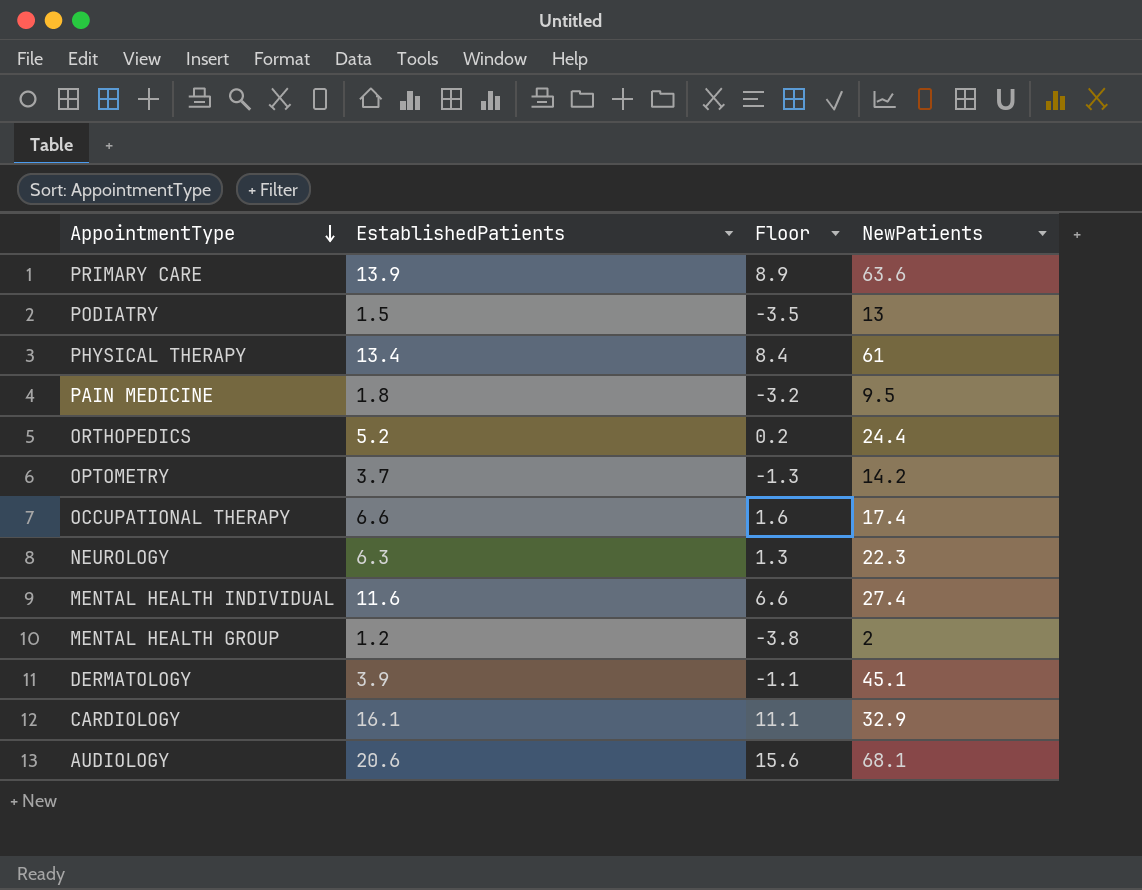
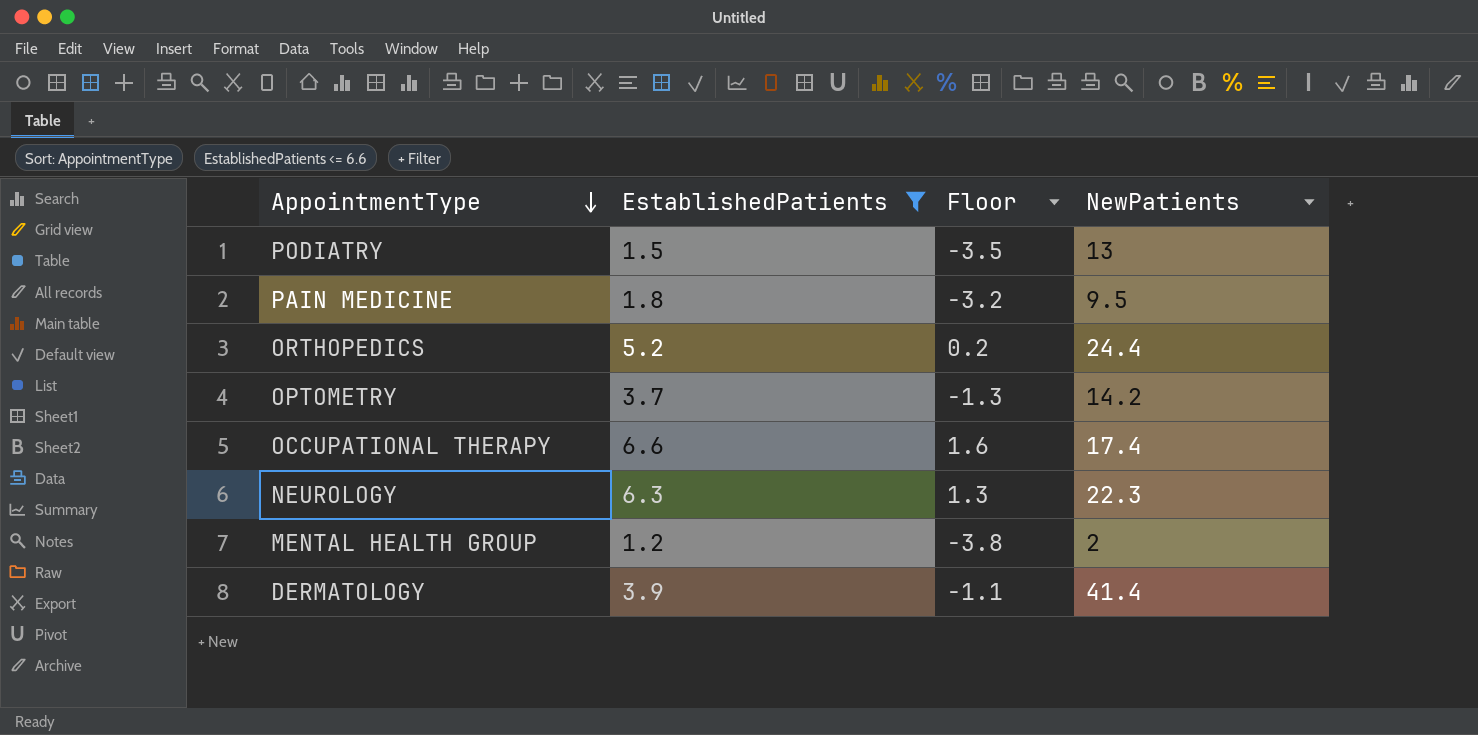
filter: none -> EstablishedPatients <= 6.6
DERMATOLOGY | NewPatients: 45.1 -> 41.4

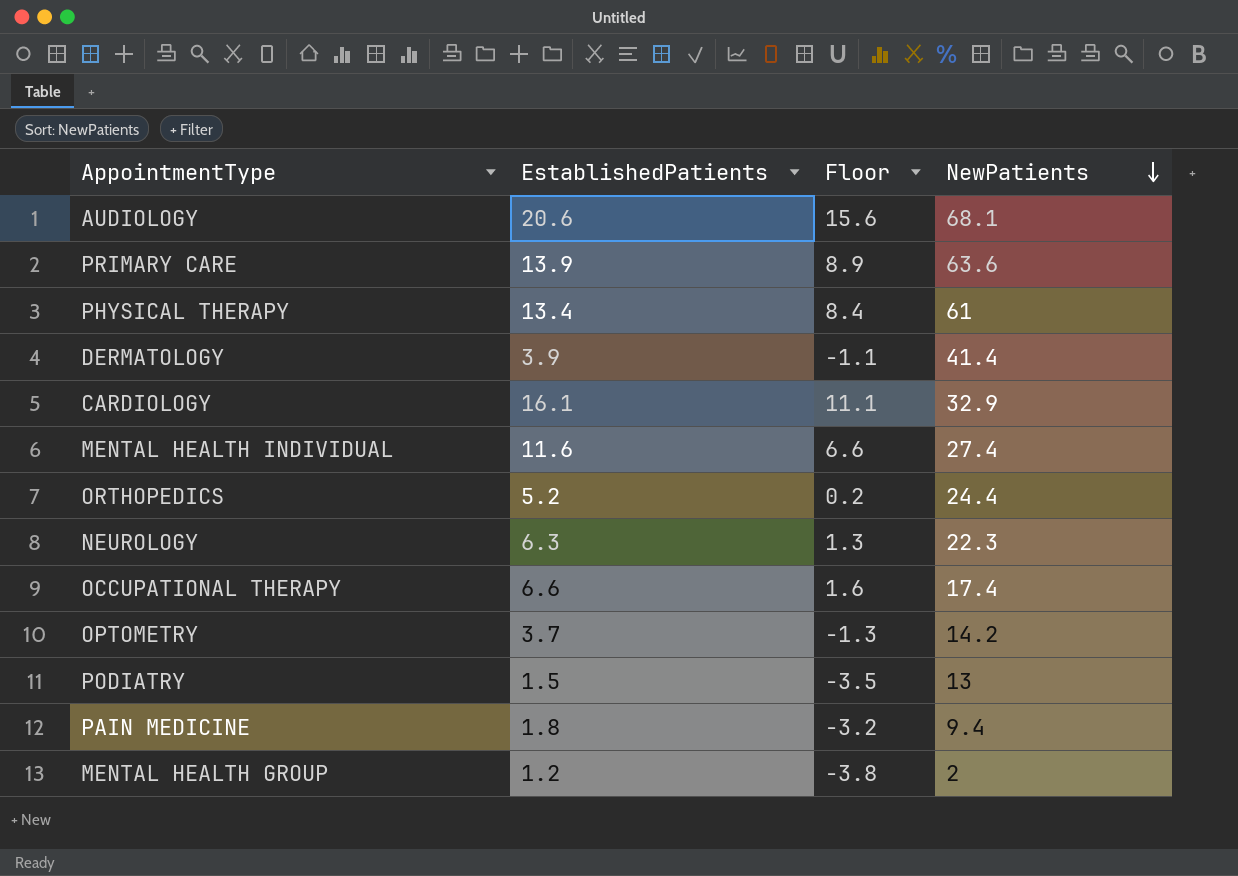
filter: EstablishedPatients <= 6.6 -> none
row order: AppointmentType descending -> NewPatients descending
PAIN MEDICINE | NewPatients: 9.5 -> 9.4

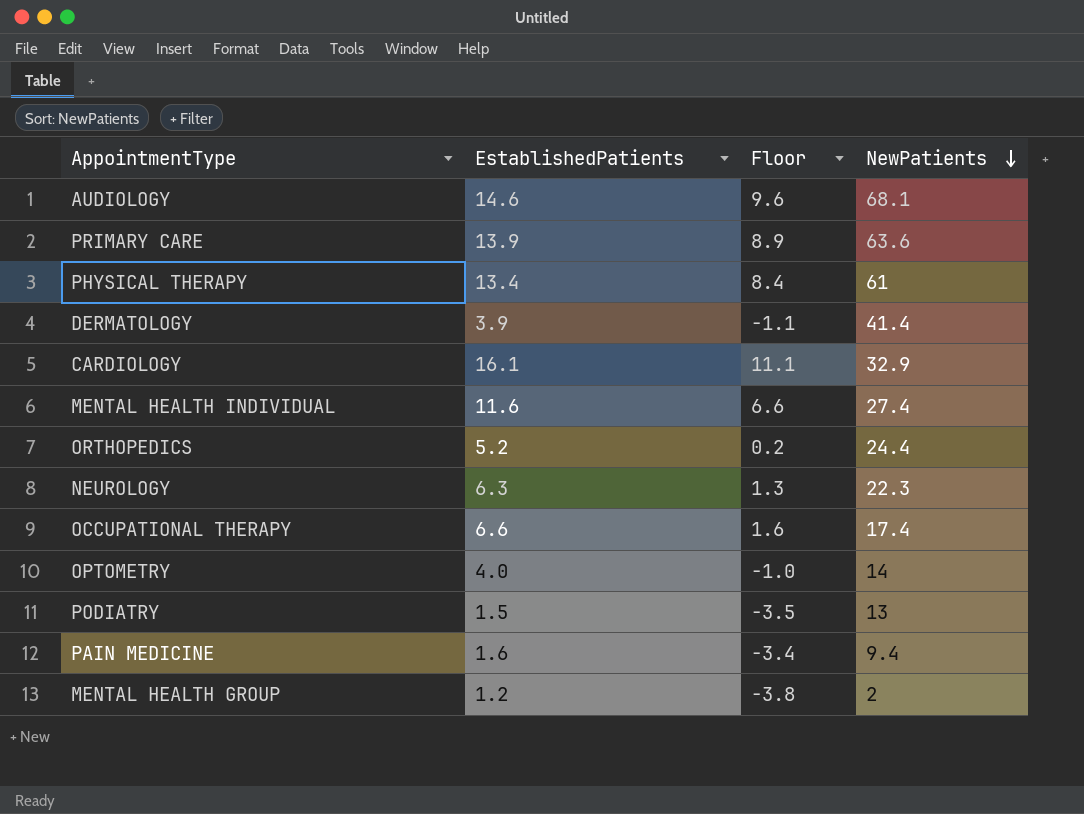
AUDIOLOGY | EstablishedPatients: 20.6 -> 14.6
AUDIOLOGY | Floor: 15.6 -> 9.6
OPTOMETRY | EstablishedPatients: 3.7 -> 4.0
OPTOMETRY | Floor: -1.3 -> -1.0
OPTOMETRY | NewPatients: 14.2 -> 14
PAIN MEDICINE | EstablishedPatients: 1.8 -> 1.6
PAIN MEDICINE | Floor: -3.2 -> -3.4

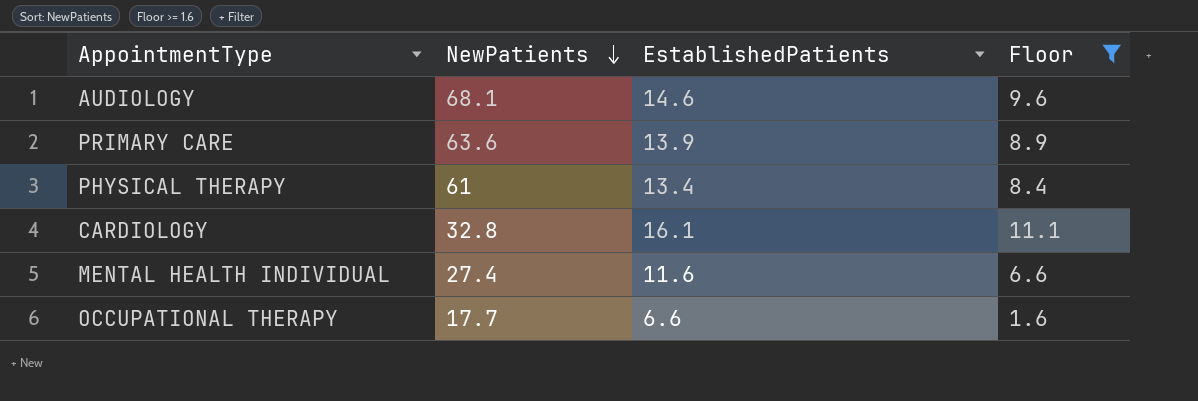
filter: none -> Floor >= 1.6
column NewPatients | position: 4 -> 2
CARDIOLOGY | NewPatients: 32.9 -> 32.8
OCCUPATIONAL THERAPY | NewPatients: 17.4 -> 17.7

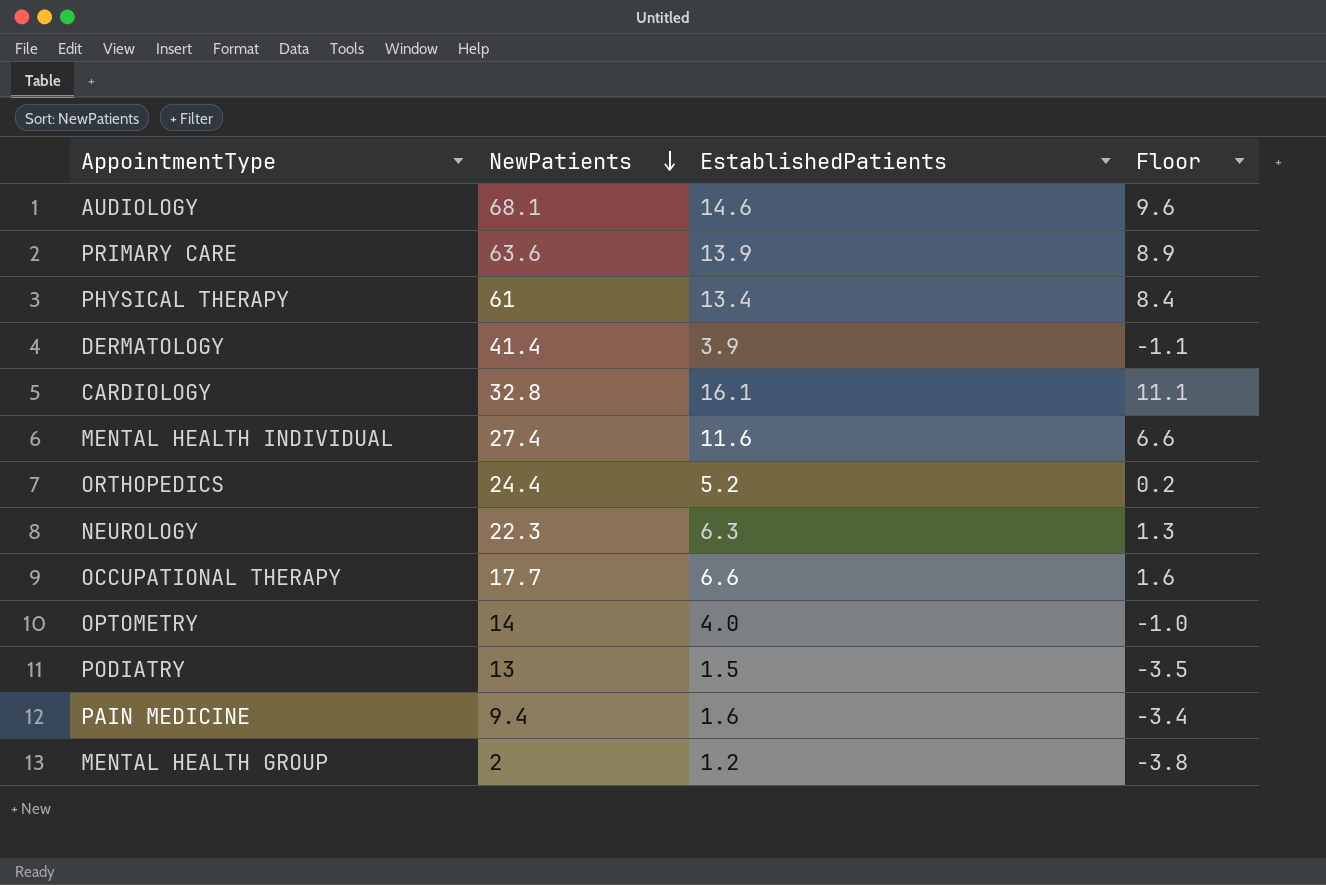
filter: Floor >= 1.6 -> none

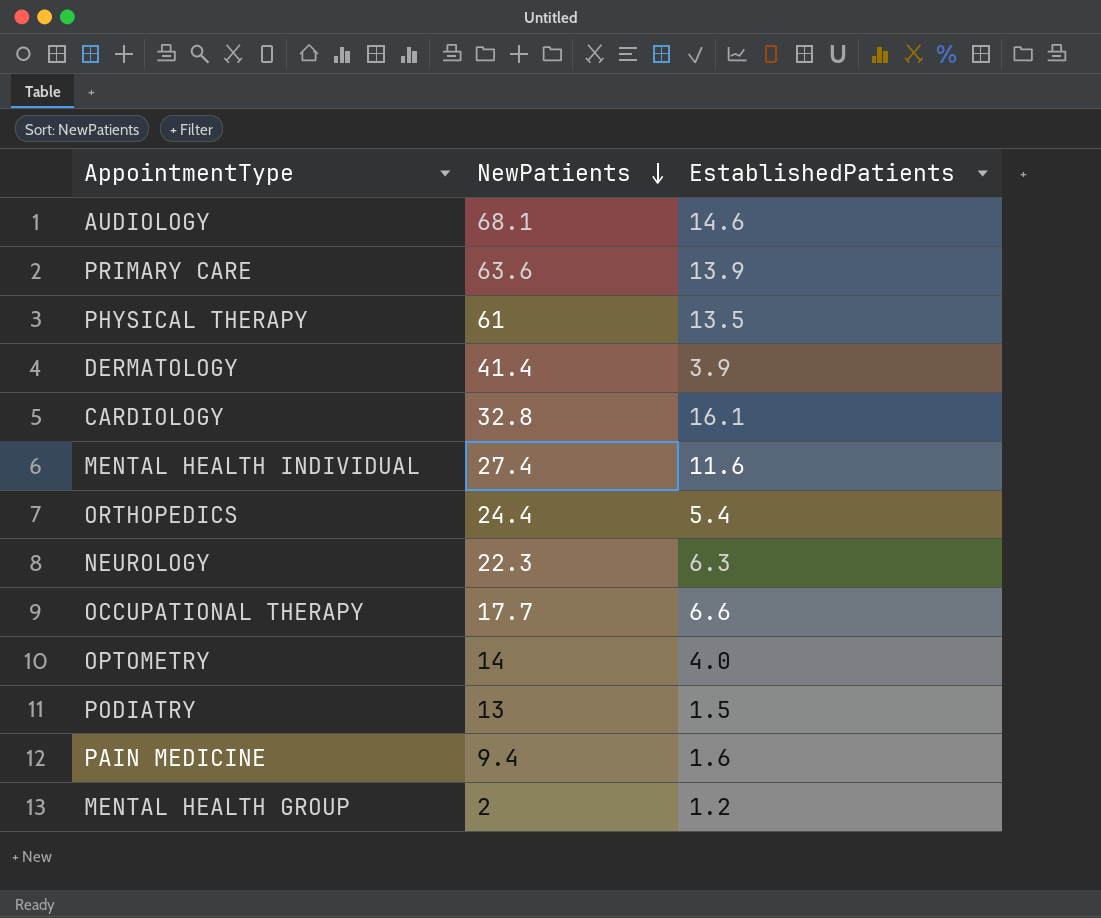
column Floor | formula: [EstablishedPatients] - 5 -> none
PHYSICAL THERAPY | EstablishedPatients: 13.4 -> 13.5
ORTHOPEDICS | EstablishedPatients: 5.2 -> 5.4

